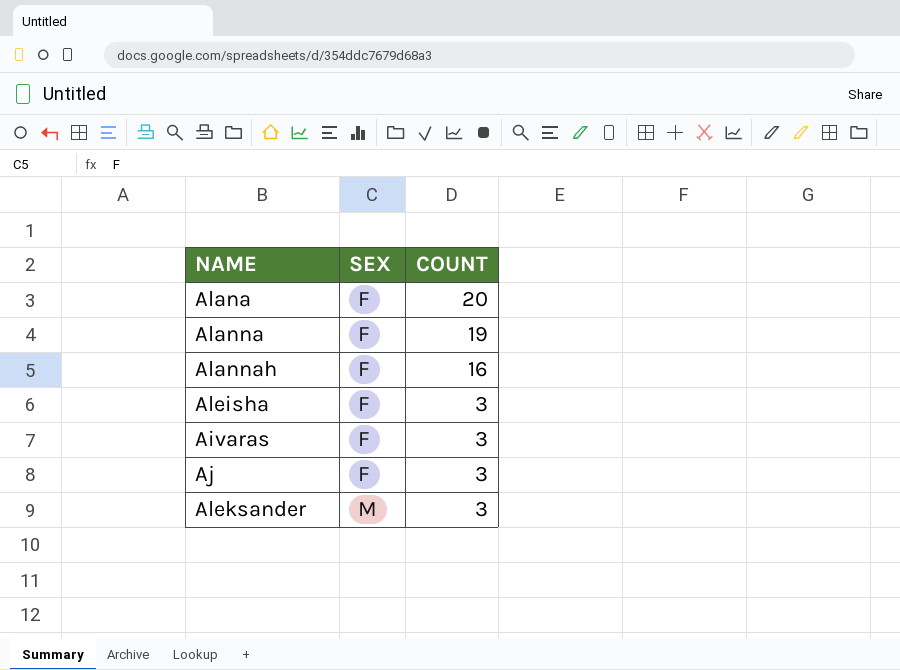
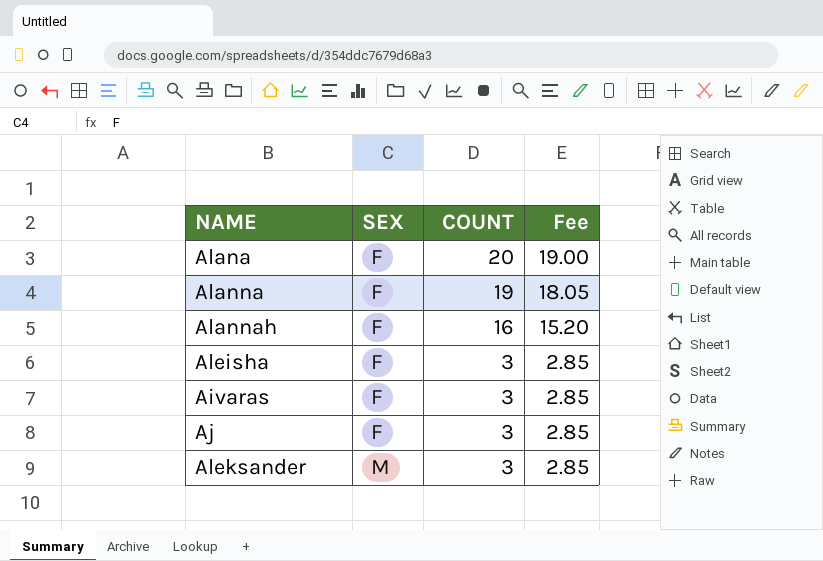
column Fee | formula: none -> [COUNT] * 0.95

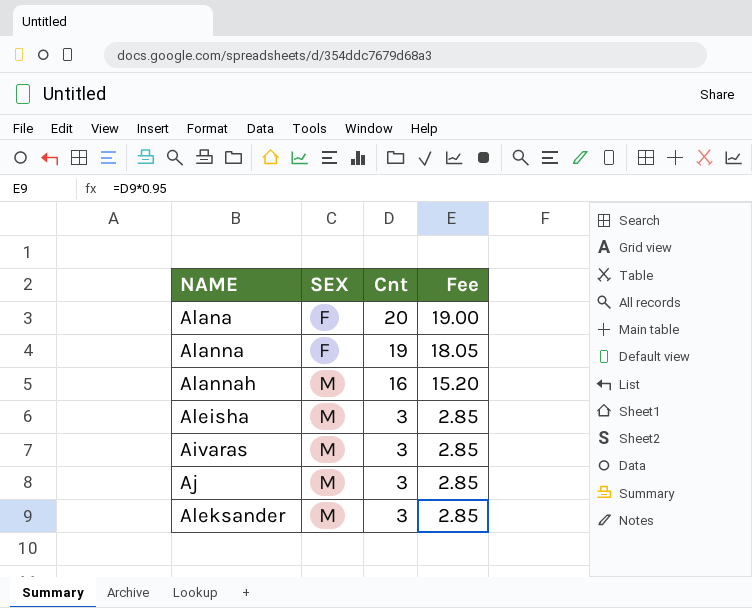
column name: COUNT -> Cnt
Alannah | SEX: F -> M
Aleisha | SEX: F -> M
Aivaras | SEX: F -> M
Aj | SEX: F -> M

